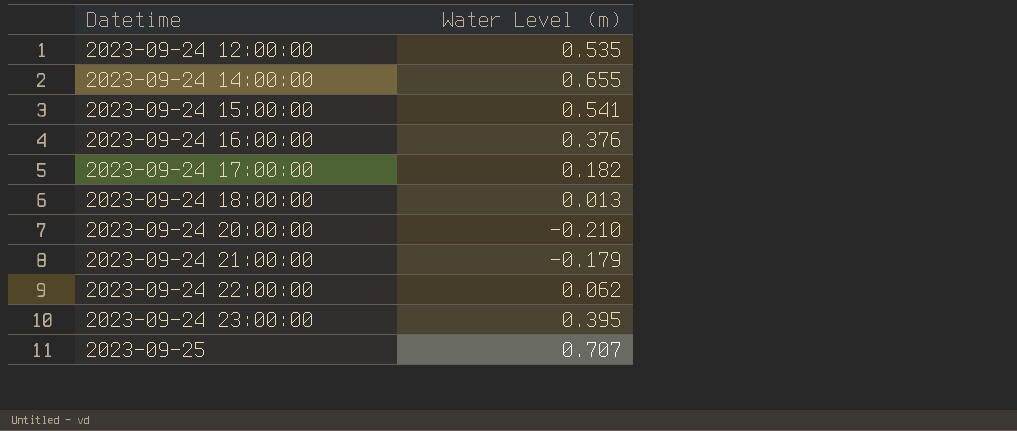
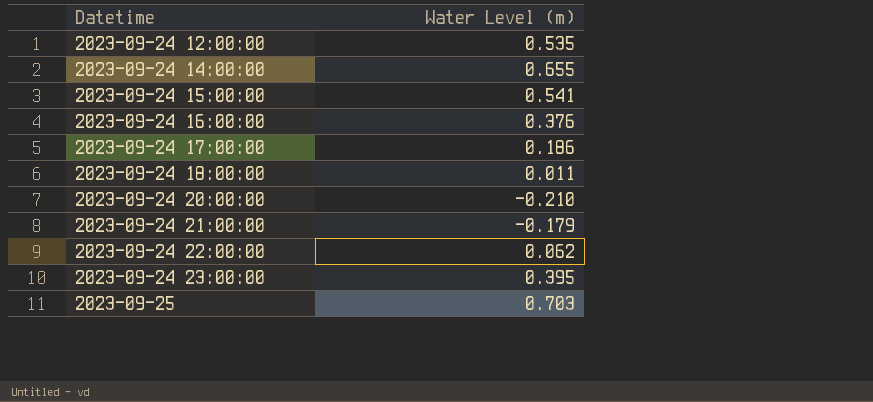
2023-09-24 17:00:00 | Water Level (m): 0.182 -> 0.186
2023-09-24 18:00:00 | Water Level (m): 0.013 -> 0.011
2023-09-25 | Water Level (m): 0.707 -> 0.703

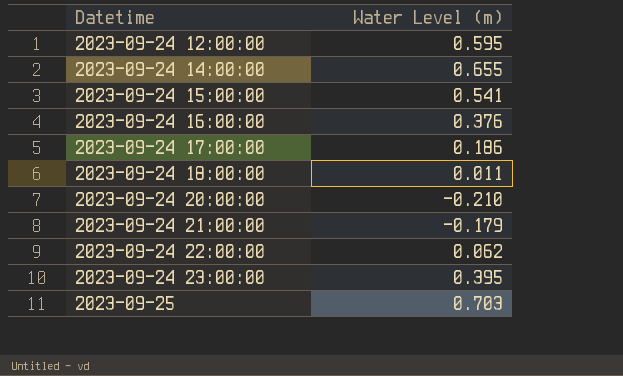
2023-09-24 12:00:00 | Water Level (m): 0.535 -> 0.595

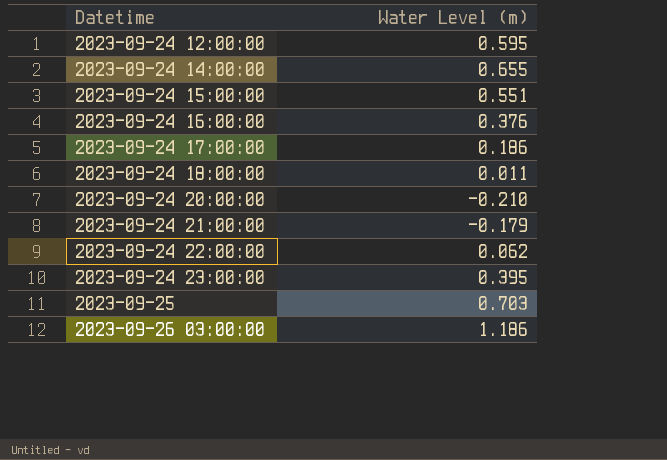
2023-09-24 15:00:00 | Water Level (m): 0.541 -> 0.551
row 2023-09-26 03:00:00: none -> 1.186

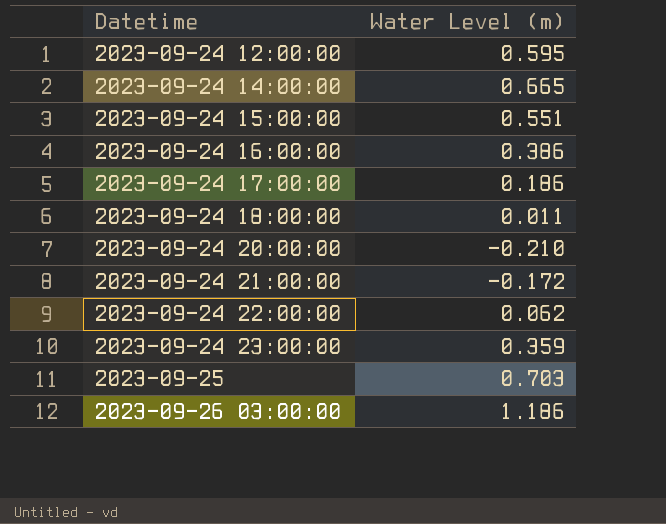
2023-09-24 14:00:00 | Water Level (m): 0.655 -> 0.665
2023-09-24 16:00:00 | Water Level (m): 0.376 -> 0.386
2023-09-24 21:00:00 | Water Level (m): -0.179 -> -0.172
2023-09-24 23:00:00 | Water Level (m): 0.395 -> 0.359

